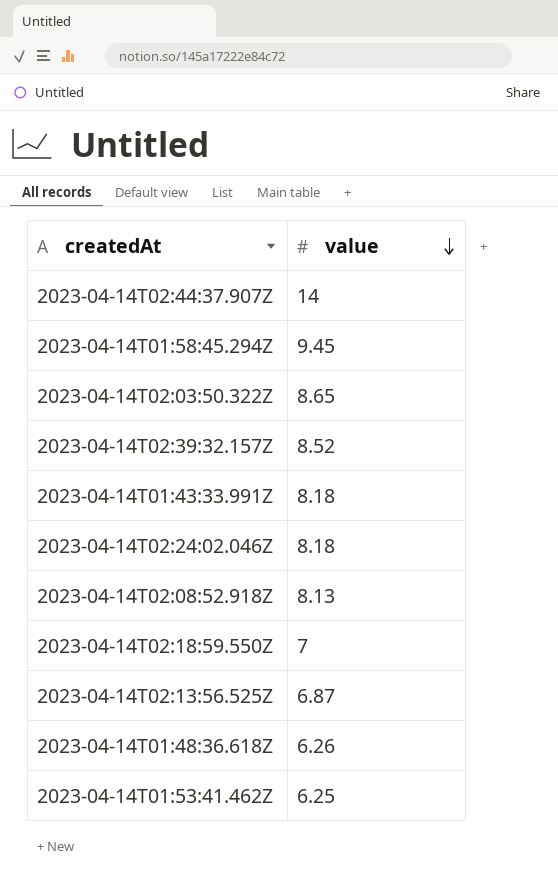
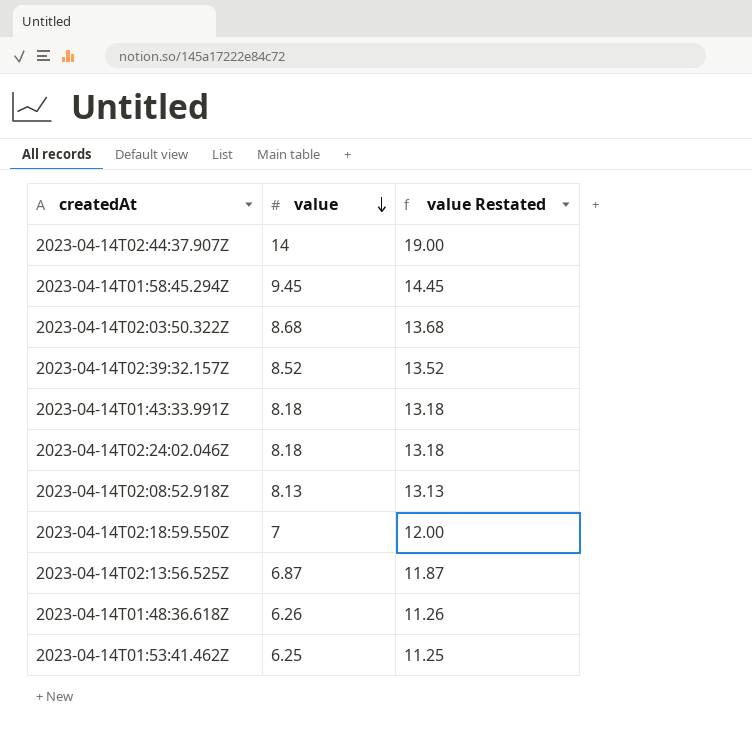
column value Restated | formula: none -> [value] + 5
2023-04-14T02:03:50.322Z | value: 8.65 -> 8.68

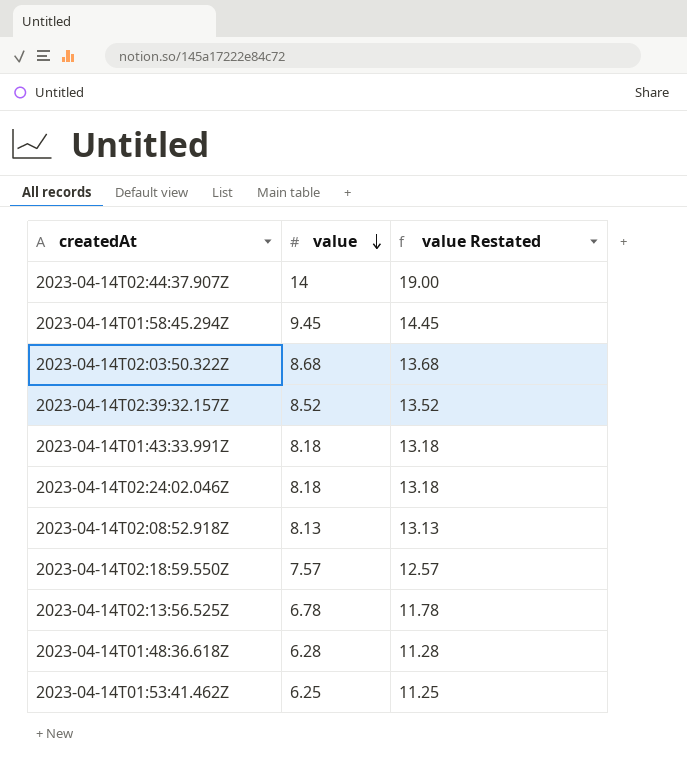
2023-04-14T02:18:59.550Z | value: 7 -> 7.57
2023-04-14T02:18:59.550Z | value Restated: 12.00 -> 12.57
2023-04-14T02:13:56.525Z | value: 6.87 -> 6.78
2023-04-14T02:13:56.525Z | value Restated: 11.87 -> 11.78
2023-04-14T01:48:36.618Z | value: 6.26 -> 6.28
2023-04-14T01:48:36.618Z | value Restated: 11.26 -> 11.28

